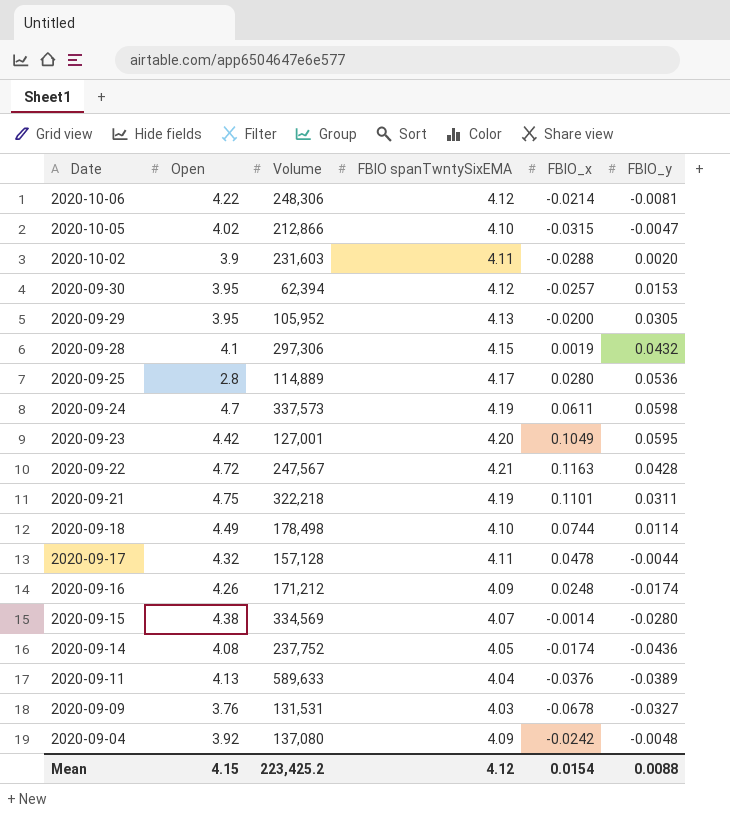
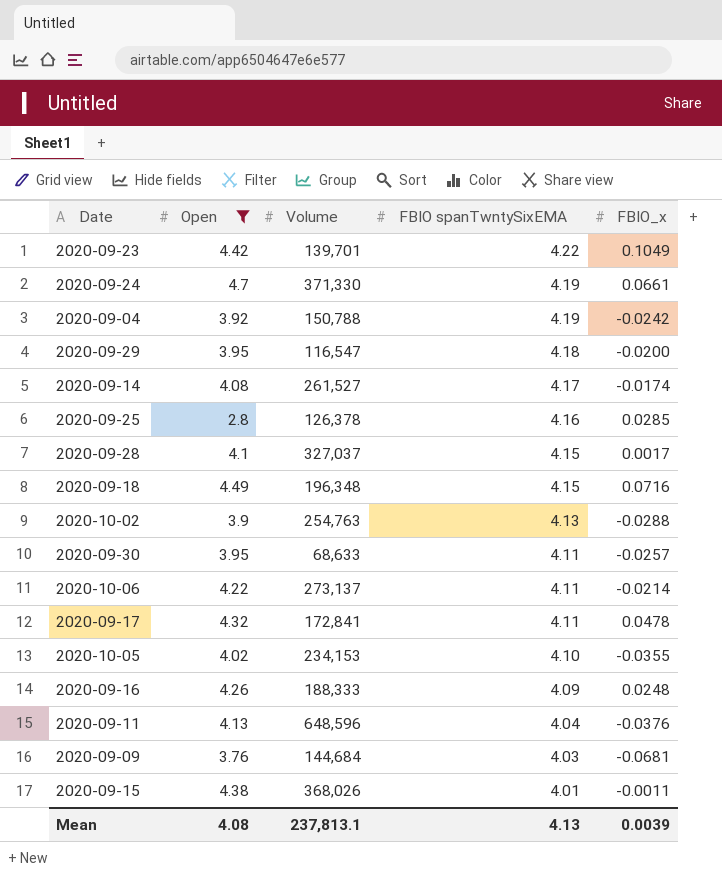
filter: none -> Open <= 4.7
row order: Date descending -> FBIO spanTwntySixEMA descending
column FBIO_y | position: 6 -> none
2020-09-23 | Volume: 127,001 -> 139,701
2020-09-23 | FBIO spanTwntySixEMA: 4.20 -> 4.22
2020-09-24 | Volume: 337,573 -> 371,330
2020-09-24 | FBIO_x: 0.0611 -> 0.0661
2020-09-04 | Volume: 137,080 -> 150,788
2020-09-04 | FBIO spanTwntySixEMA: 4.09 -> 4.19
2020-09-29 | Volume: 105,952 -> 116,547
2020-09-29 | FBIO spanTwntySixEMA: 4.13 -> 4.18
2020-09-14 | Volume: 237,752 -> 261,527
2020-09-14 | FBIO spanTwntySixEMA: 4.05 -> 4.17
2020-09-25 | Volume: 114,889 -> 126,378
2020-09-25 | FBIO spanTwntySixEMA: 4.17 -> 4.16
2020-09-25 | FBIO_x: 0.0280 -> 0.0285
2020-09-28 | Volume: 297,306 -> 327,037
2020-09-28 | FBIO_x: 0.0019 -> 0.0017
2020-09-18 | Volume: 178,498 -> 196,348
2020-09-18 | FBIO spanTwntySixEMA: 4.10 -> 4.15
2020-09-18 | FBIO_x: 0.0744 -> 0.0716
2020-10-02 | Volume: 231,603 -> 254,763
2020-10-02 | FBIO spanTwntySixEMA: 4.11 -> 4.13
2020-09-30 | Volume: 62,394 -> 68,633
2020-09-30 | FBIO spanTwntySixEMA: 4.12 -> 4.11
2020-10-06 | Volume: 248,306 -> 273,137
2020-10-06 | FBIO spanTwntySixEMA: 4.12 -> 4.11
2020-09-17 | Volume: 157,128 -> 172,841
2020-10-05 | Volume: 212,866 -> 234,153
2020-10-05 | FBIO_x: -0.0315 -> -0.0355
2020-09-16 | Volume: 171,212 -> 188,333
2020-09-11 | Volume: 589,633 -> 648,596
2020-09-09 | Volume: 131,531 -> 144,684
2020-09-09 | FBIO_x: -0.0678 -> -0.0681
2020-09-15 | Volume: 334,569 -> 368,026
2020-09-15 | FBIO spanTwntySixEMA: 4.07 -> 4.01
2020-09-15 | FBIO_x: -0.0014 -> -0.0011
Mean | Open: 4.15 -> 4.08
Mean | Volume: 223,425.2 -> 237,813.1
Mean | FBIO spanTwntySixEMA: 4.12 -> 4.13
Mean | FBIO_x: 0.0154 -> 0.0039

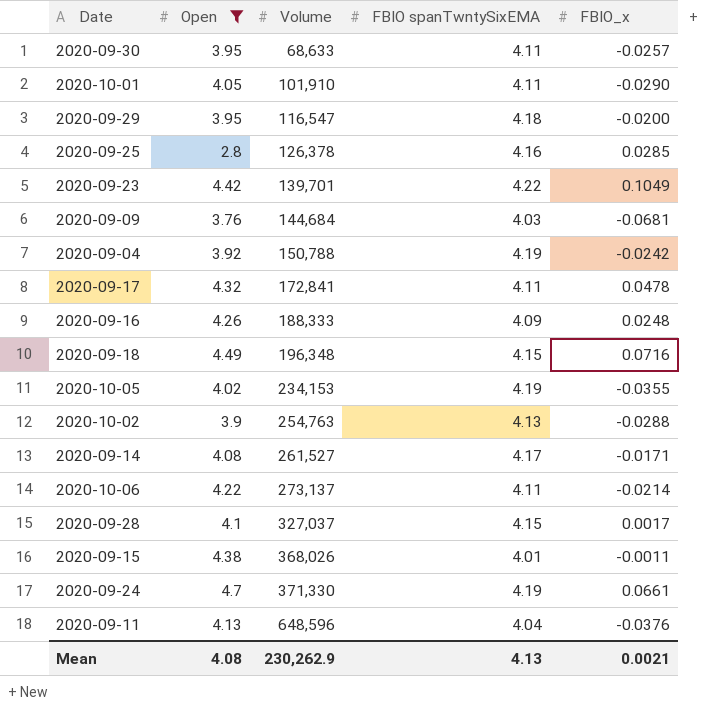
row order: FBIO spanTwntySixEMA descending -> Volume ascending
row 2020-10-01: none -> 4.05 | 101,910 | 4.11 | -0.0290
2020-10-05 | FBIO spanTwntySixEMA: 4.10 -> 4.19
2020-09-14 | FBIO_x: -0.0174 -> -0.0171
Mean | Volume: 237,813.1 -> 230,262.9
Mean | FBIO_x: 0.0039 -> 0.0021

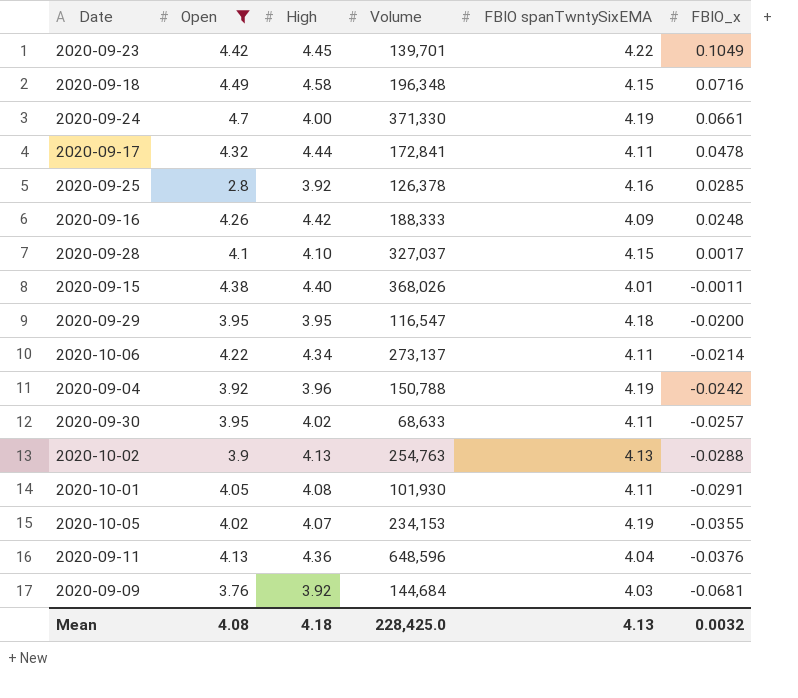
row order: Volume ascending -> FBIO_x descending
column High | position: none -> 3
row 2020-09-14: 4.08 | 261,527 | 4.17 | -0.0171 -> none
2020-10-01 | Volume: 101,910 -> 101,930
2020-10-01 | FBIO_x: -0.0290 -> -0.0291
Mean | Volume: 230,262.9 -> 228,425.0
Mean | FBIO_x: 0.0021 -> 0.0032

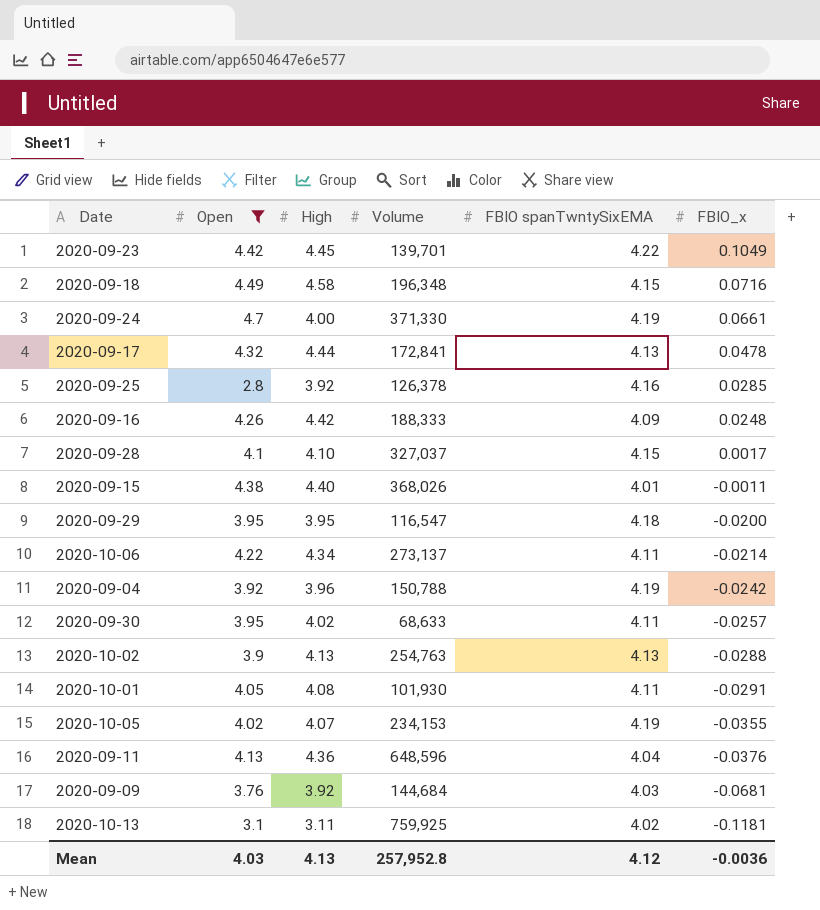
2020-09-17 | FBIO spanTwntySixEMA: 4.11 -> 4.13
row 2020-10-13: none -> 3.1 | 3.11 | 759,925 | 4.02 | -0.1181
Mean | Open: 4.08 -> 4.03
Mean | High: 4.18 -> 4.13
Mean | Volume: 228,425.0 -> 257,952.8
Mean | FBIO spanTwntySixEMA: 4.13 -> 4.12
Mean | FBIO_x: 0.0032 -> -0.0036

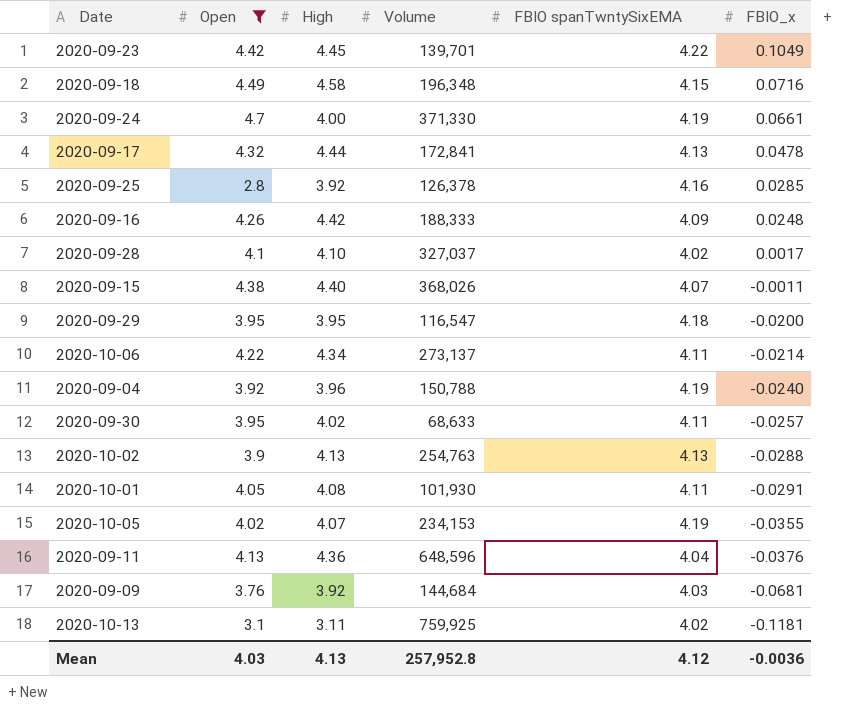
2020-09-28 | FBIO spanTwntySixEMA: 4.15 -> 4.02
2020-09-15 | FBIO spanTwntySixEMA: 4.01 -> 4.07
2020-09-04 | FBIO_x: -0.0242 -> -0.0240

